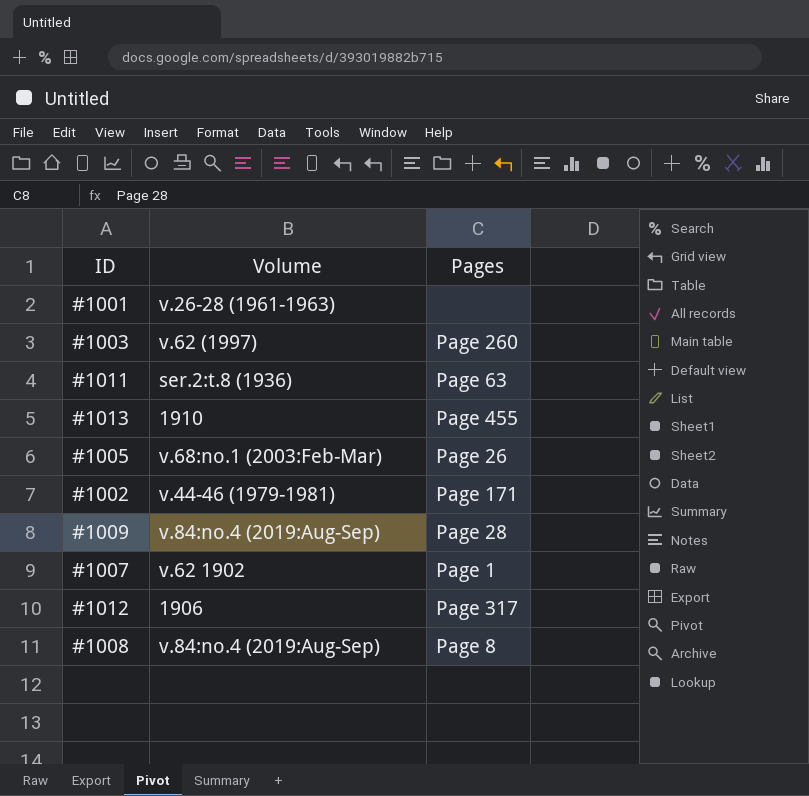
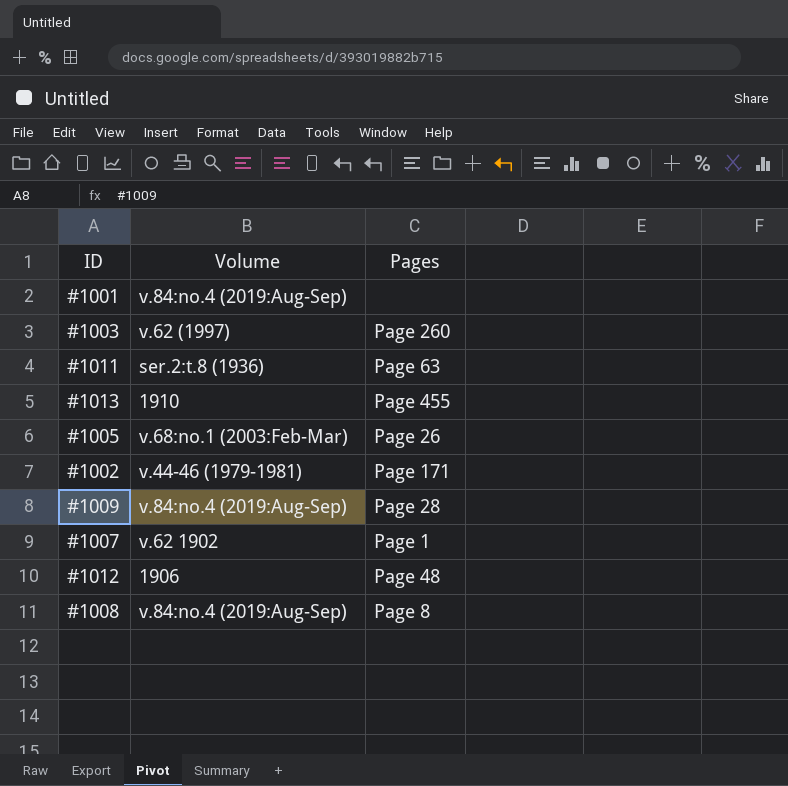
#1001 | Volume: v.26-28 (1961-1963) -> v.84:no.4 (2019:Aug-Sep)
#1012 | Pages: Page 317 -> Page 48

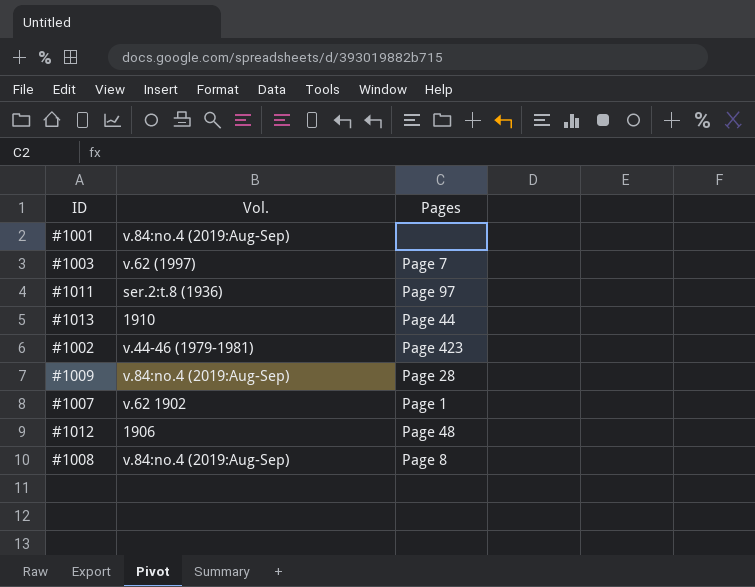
column name: Volume -> Vol.
row #1005: v.68:no.1 (2003:Feb-Mar) | Page 26 -> none
#1003 | Pages: Page 260 -> Page 7
#1011 | Pages: Page 63 -> Page 97
#1013 | Pages: Page 455 -> Page 44
#1002 | Pages: Page 171 -> Page 423

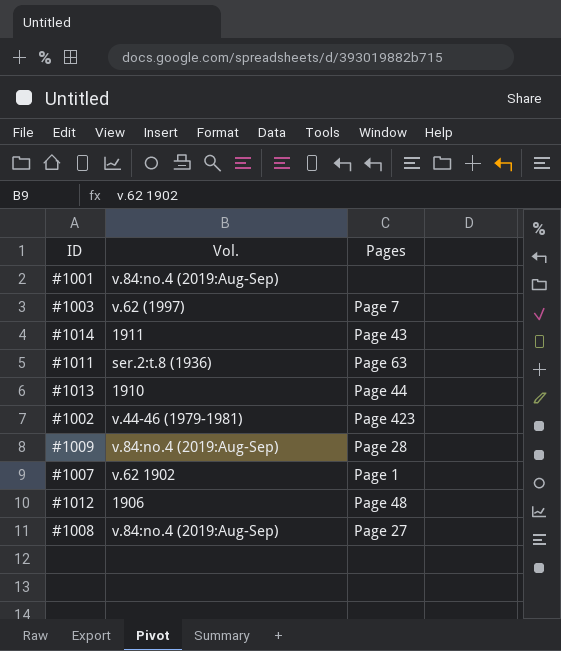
row #1014: none -> 1911 | Page 43
#1011 | Pages: Page 97 -> Page 63
#1008 | Pages: Page 8 -> Page 27

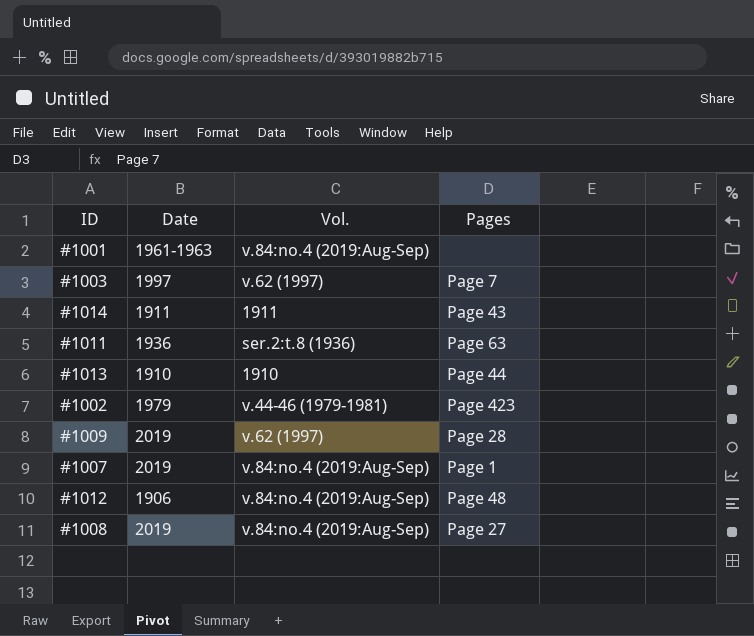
column Date | position: none -> 2
#1009 | Vol.: v.84:no.4 (2019:Aug-Sep) -> v.62 (1997)
#1007 | Vol.: v.62 1902 -> v.84:no.4 (2019:Aug-Sep)
#1012 | Vol.: 1906 -> v.84:no.4 (2019:Aug-Sep)

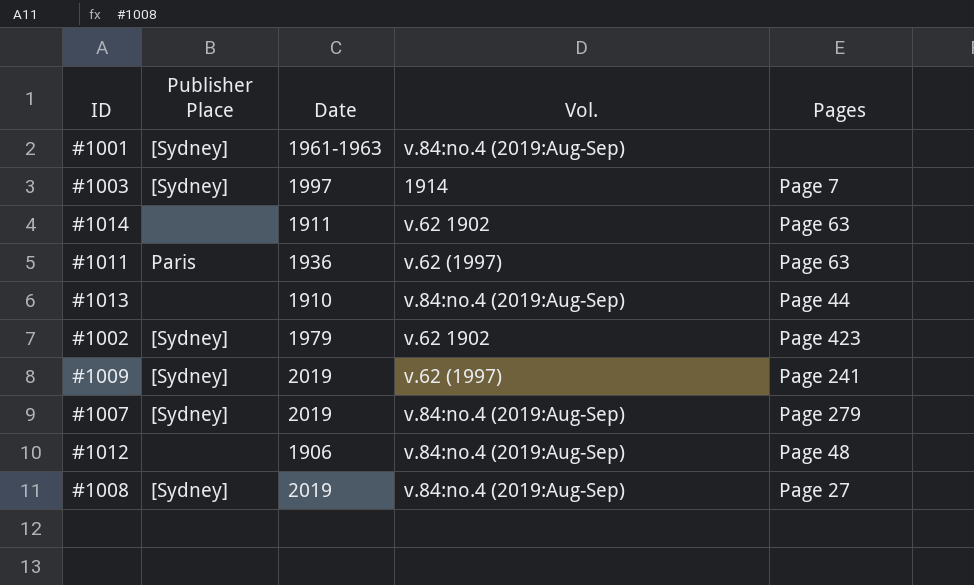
column Publisher Place | position: none -> 2
#1003 | Vol.: v.62 (1997) -> 1914
#1014 | Vol.: 1911 -> v.62 1902
#1014 | Pages: Page 43 -> Page 63
#1011 | Vol.: ser.2:t.8 (1936) -> v.62 (1997)
#1013 | Vol.: 1910 -> v.84:no.4 (2019:Aug-Sep)
#1002 | Vol.: v.44-46 (1979-1981) -> v.62 1902
#1009 | Pages: Page 28 -> Page 241
#1007 | Pages: Page 1 -> Page 279

